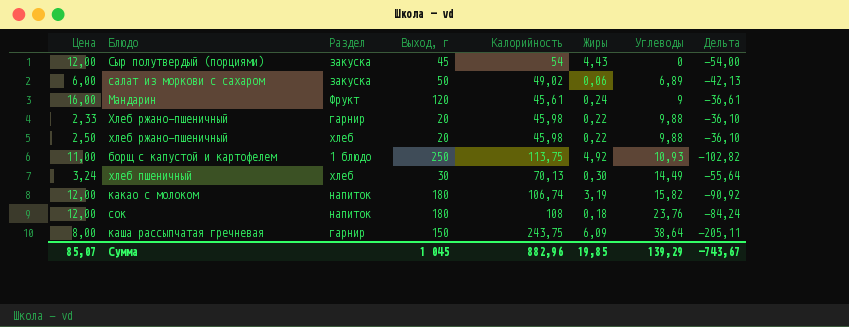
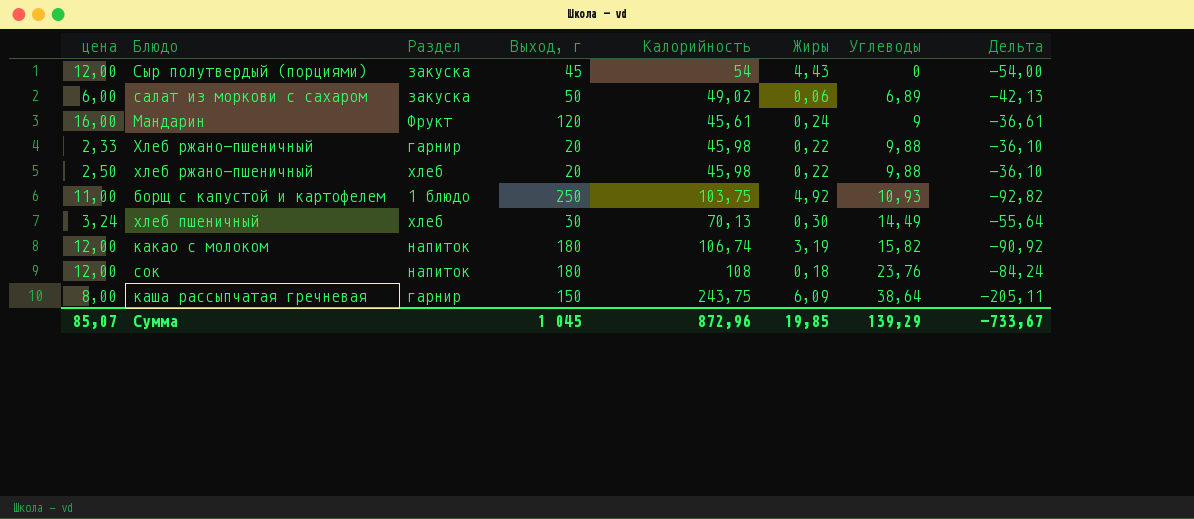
column name: Цена -> цена
борщ с капустой и картофелем | Калорийность: 113,75 -> 103,75
борщ с капустой и картофелем | Дельта: -102,82 -> -92,82
Сумма | Калорийность: 882,96 -> 872,96
Сумма | Дельта: -743,67 -> -733,67

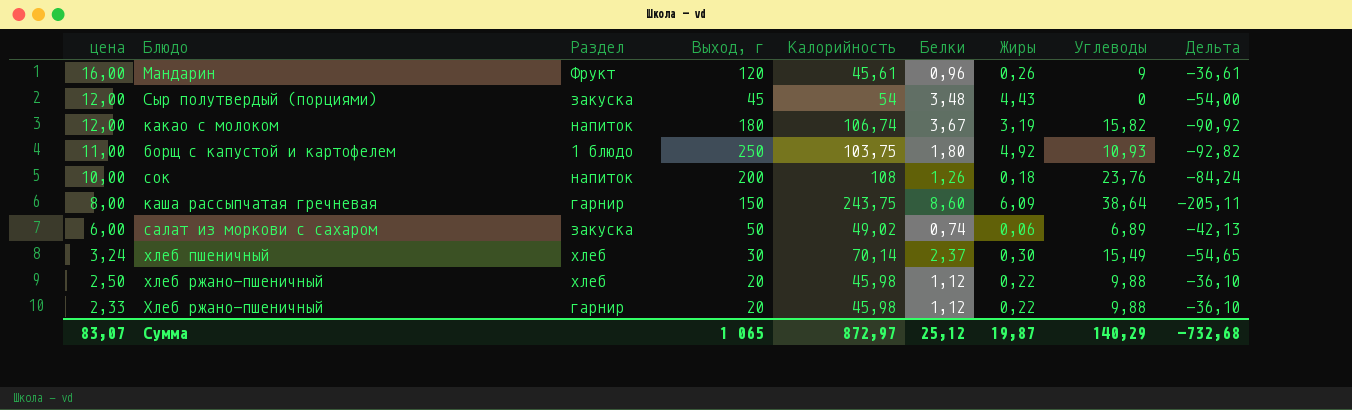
row order: Углеводы ascending -> цена descending
column Белки | position: none -> 6
Мандарин | Жиры: 0,24 -> 0,26
сок | цена: 12,00 -> 10,00
сок | Выход, г: 180 -> 200
хлеб пшеничный | Калорийность: 70,13 -> 70,14
хлеб пшеничный | Углеводы: 14,49 -> 15,49
хлеб пшеничный | Дельта: -55,64 -> -54,65
Сумма | цена: 85,07 -> 83,07
Сумма | Выход, г: 1 045 -> 1 065
Сумма | Калорийность: 872,96 -> 872,97
Сумма | Жиры: 19,85 -> 19,87
Сумма | Углеводы: 139,29 -> 140,29
Сумма | Дельта: -733,67 -> -732,68

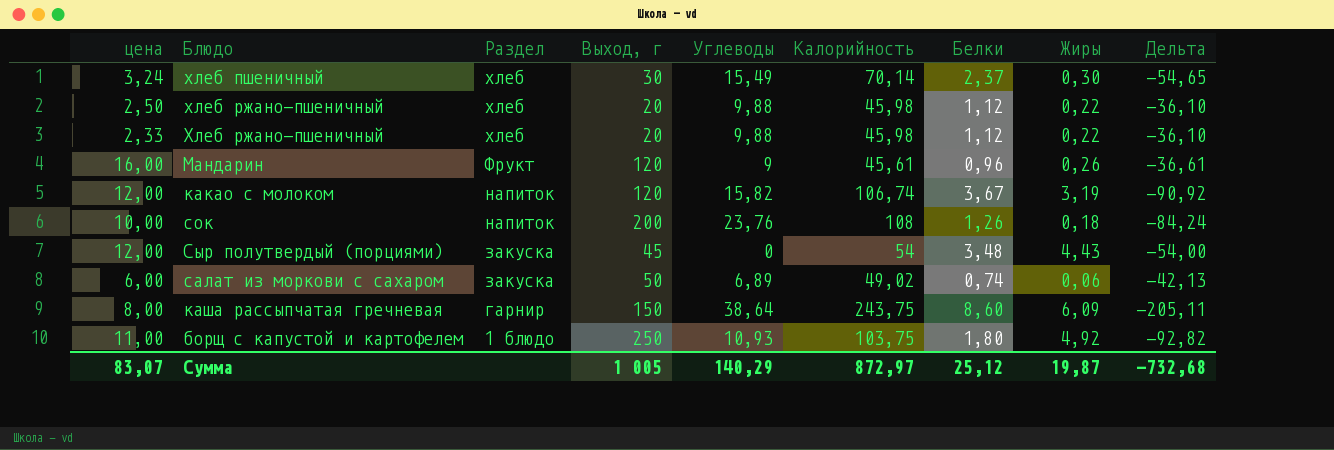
row order: цена descending -> Раздел descending
column Углеводы | position: 8 -> 5
Хлеб ржано-пшеничный | Раздел: гарнир -> хлеб
какао с молоком | Выход, г: 180 -> 120
Сумма | Выход, г: 1 065 -> 1 005

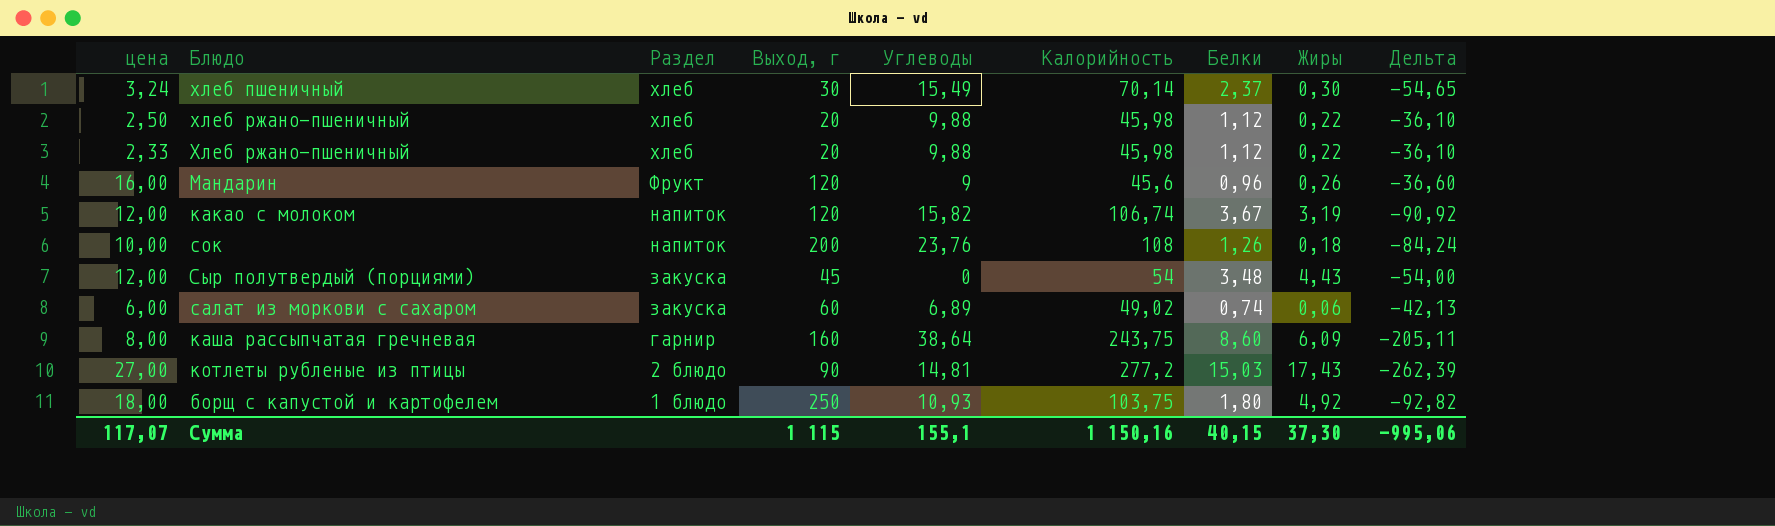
Мандарин | Калорийность: 45,61 -> 45,6
Мандарин | Дельта: -36,61 -> -36,60
салат из моркови с сахаром | Выход, г: 50 -> 60
каша рассыпчатая гречневая | Выход, г: 150 -> 160
row котлеты рубленые из птицы: none -> 27,00 | 2 блюдо | 90 | 14,81 | 277,2 | 15,03 | 17,43 | -262,39
борщ с капустой и картофелем | цена: 11,00 -> 18,00
Сумма | цена: 83,07 -> 117,07
Сумма | Выход, г: 1 005 -> 1 115
Сумма | Углеводы: 140,29 -> 155,1
Сумма | Калорийность: 872,97 -> 1 150,16
Сумма | Белки: 25,12 -> 40,15
Сумма | Жиры: 19,87 -> 37,30
Сумма | Дельта: -732,68 -> -995,06

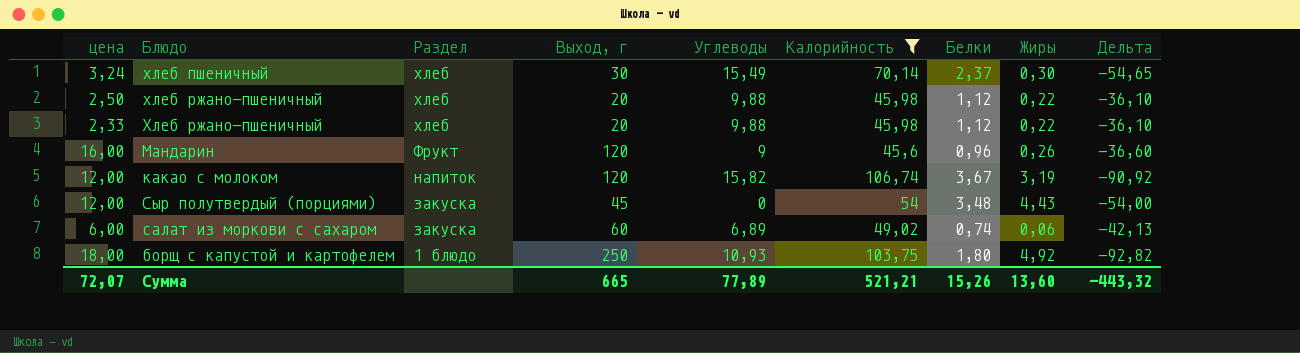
filter: none -> Калорийность <= 106,74
Сумма | цена: 117,07 -> 72,07
Сумма | Выход, г: 1 115 -> 665
Сумма | Углеводы: 155,1 -> 77,89
Сумма | Калорийность: 1 150,16 -> 521,21
Сумма | Белки: 40,15 -> 15,26
Сумма | Жиры: 37,30 -> 13,60
Сумма | Дельта: -995,06 -> -443,32

